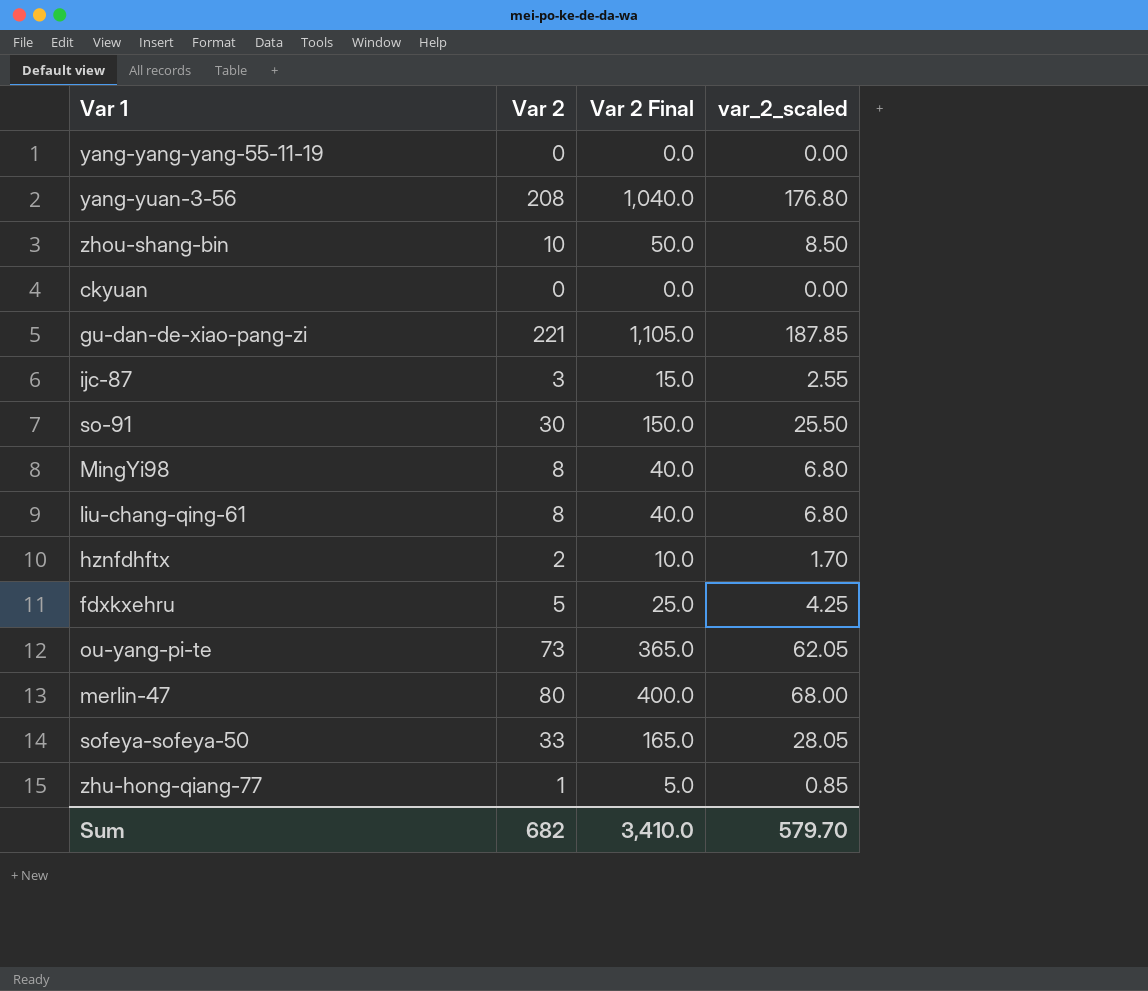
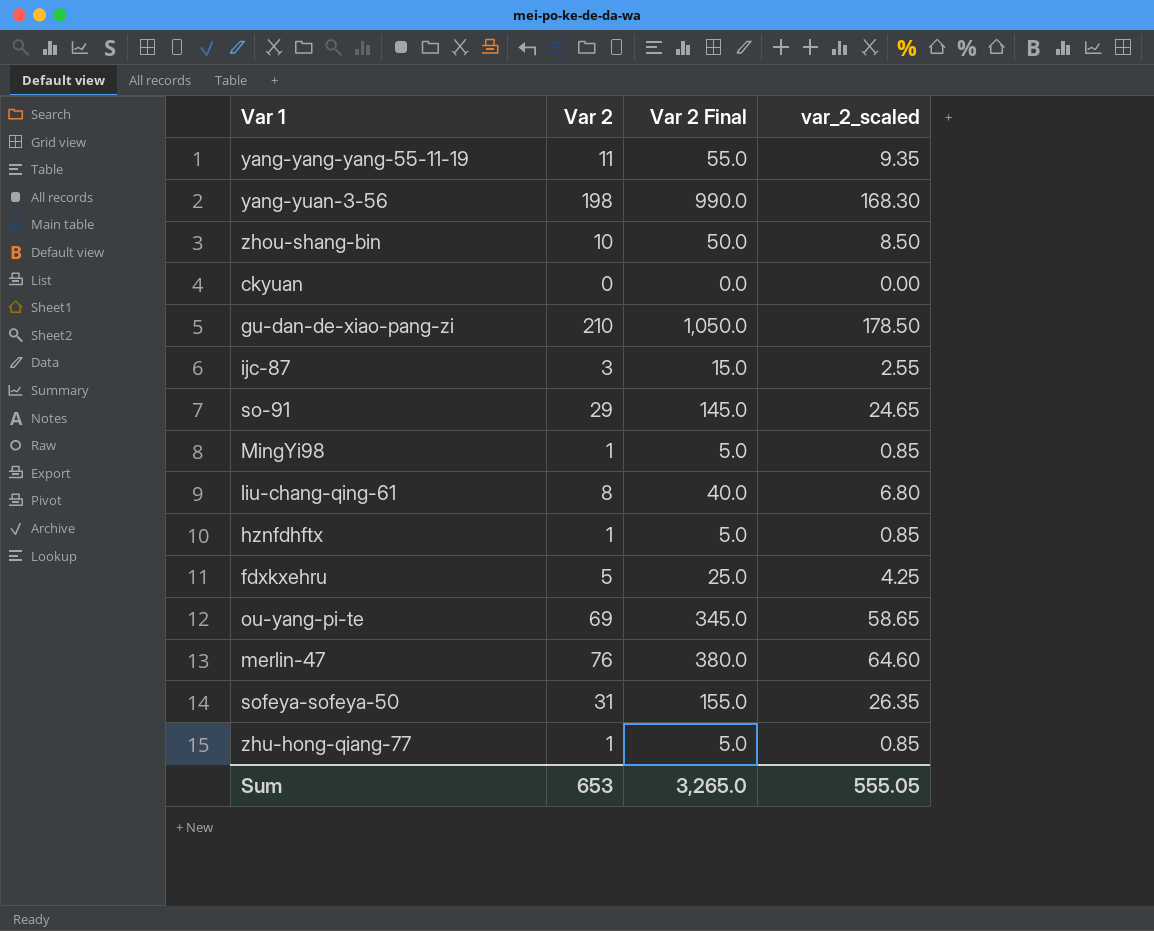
yang-yang-yang-55-11-19 | Var 2: 0 -> 11
yang-yang-yang-55-11-19 | Var 2 Final: 0.0 -> 55.0
yang-yang-yang-55-11-19 | var_2_scaled: 0.00 -> 9.35
yang-yuan-3-56 | Var 2: 208 -> 198
yang-yuan-3-56 | Var 2 Final: 1,040.0 -> 990.0
yang-yuan-3-56 | var_2_scaled: 176.80 -> 168.30
gu-dan-de-xiao-pang-zi | Var 2: 221 -> 210
gu-dan-de-xiao-pang-zi | Var 2 Final: 1,105.0 -> 1,050.0
gu-dan-de-xiao-pang-zi | var_2_scaled: 187.85 -> 178.50
so-91 | Var 2: 30 -> 29
so-91 | Var 2 Final: 150.0 -> 145.0
so-91 | var_2_scaled: 25.50 -> 24.65
MingYi98 | Var 2: 8 -> 1
MingYi98 | Var 2 Final: 40.0 -> 5.0
MingYi98 | var_2_scaled: 6.80 -> 0.85
hznfdhftx | Var 2: 2 -> 1
hznfdhftx | Var 2 Final: 10.0 -> 5.0
hznfdhftx | var_2_scaled: 1.70 -> 0.85
ou-yang-pi-te | Var 2: 73 -> 69
ou-yang-pi-te | Var 2 Final: 365.0 -> 345.0
ou-yang-pi-te | var_2_scaled: 62.05 -> 58.65
merlin-47 | Var 2: 80 -> 76
merlin-47 | Var 2 Final: 400.0 -> 380.0
merlin-47 | var_2_scaled: 68.00 -> 64.60
sofeya-sofeya-50 | Var 2: 33 -> 31
sofeya-sofeya-50 | Var 2 Final: 165.0 -> 155.0
sofeya-sofeya-50 | var_2_scaled: 28.05 -> 26.35
Sum | Var 2: 682 -> 653
Sum | Var 2 Final: 3,410.0 -> 3,265.0
Sum | var_2_scaled: 579.70 -> 555.05

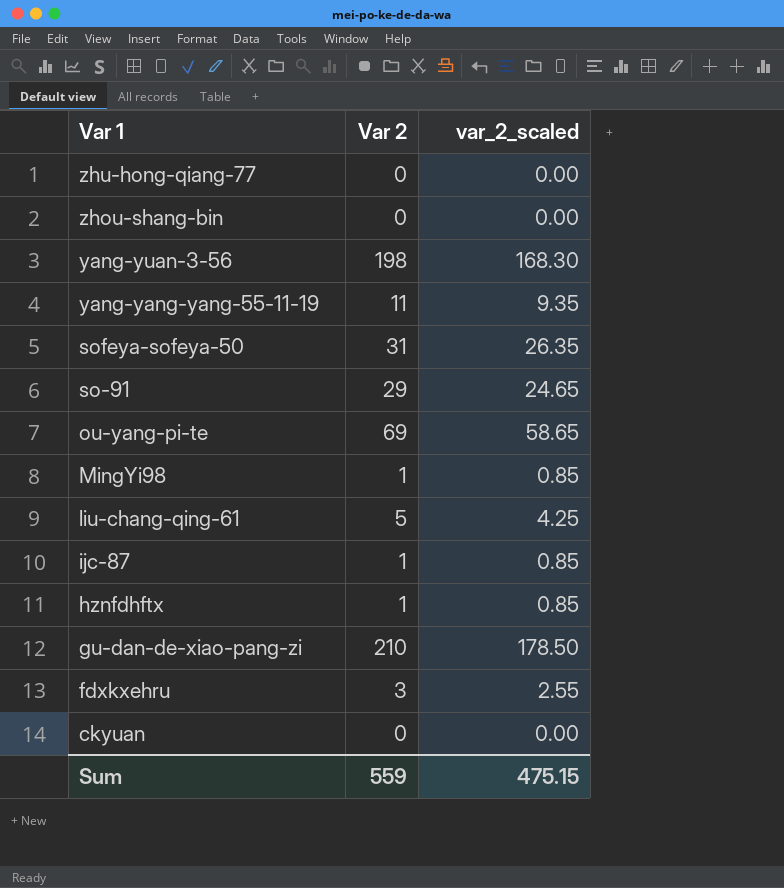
row order: none -> Var 1 descending
column Var 2 Final | formula: [Var 2] * 5 -> none
row merlin-47: 76 | 380.0 | 64.60 -> none
zhu-hong-qiang-77 | Var 2: 1 -> 0
zhu-hong-qiang-77 | var_2_scaled: 0.85 -> 0.00
zhou-shang-bin | Var 2: 10 -> 0
zhou-shang-bin | var_2_scaled: 8.50 -> 0.00
liu-chang-qing-61 | Var 2: 8 -> 5
liu-chang-qing-61 | var_2_scaled: 6.80 -> 4.25
ijc-87 | Var 2: 3 -> 1
ijc-87 | var_2_scaled: 2.55 -> 0.85
fdxkxehru | Var 2: 5 -> 3
fdxkxehru | var_2_scaled: 4.25 -> 2.55
Sum | Var 2: 653 -> 559
Sum | var_2_scaled: 555.05 -> 475.15

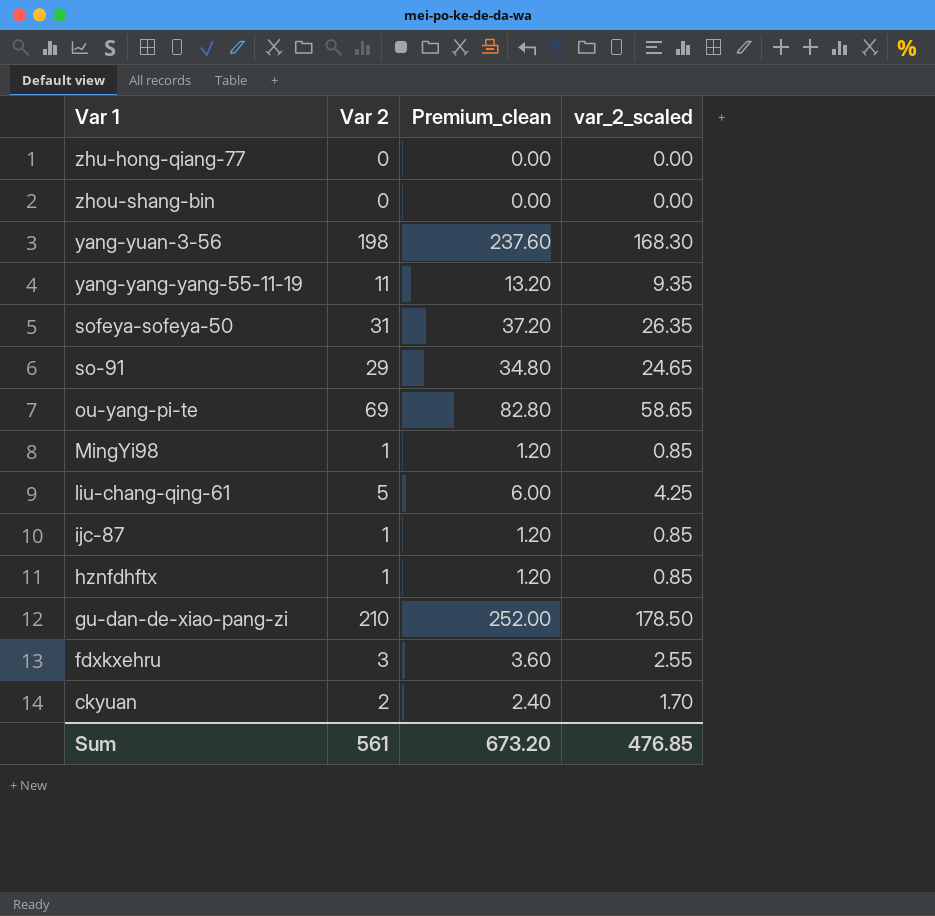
column Premium_clean | formula: none -> [Var 2] * 1.2
ckyuan | Var 2: 0 -> 2
ckyuan | var_2_scaled: 0.00 -> 1.70
Sum | Var 2: 559 -> 561
Sum | var_2_scaled: 475.15 -> 476.85

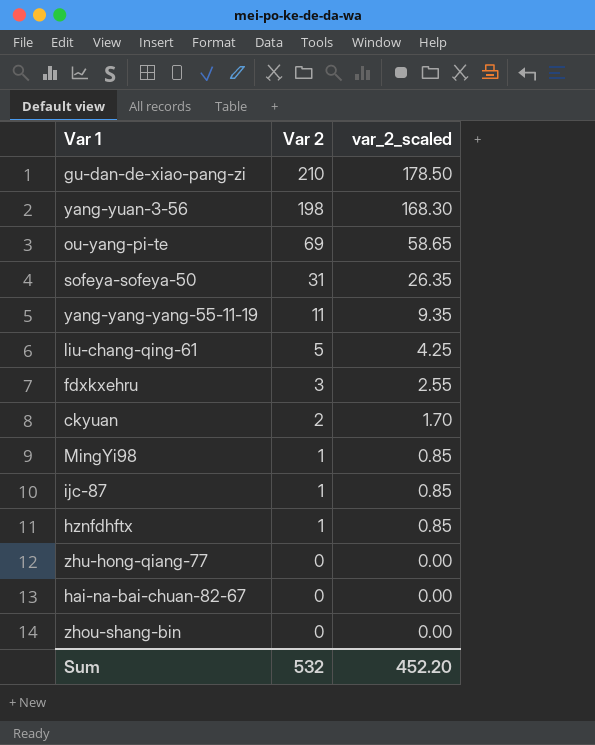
row order: Var 1 descending -> Var 2 descending
column Premium_clean | formula: [Var 2] * 1.2 -> none
row so-91: 29 | 34.80 | 24.65 -> none
row hai-na-bai-chuan-82-67: none -> 0 | 0.00
Sum | Var 2: 561 -> 532
Sum | var_2_scaled: 476.85 -> 452.20

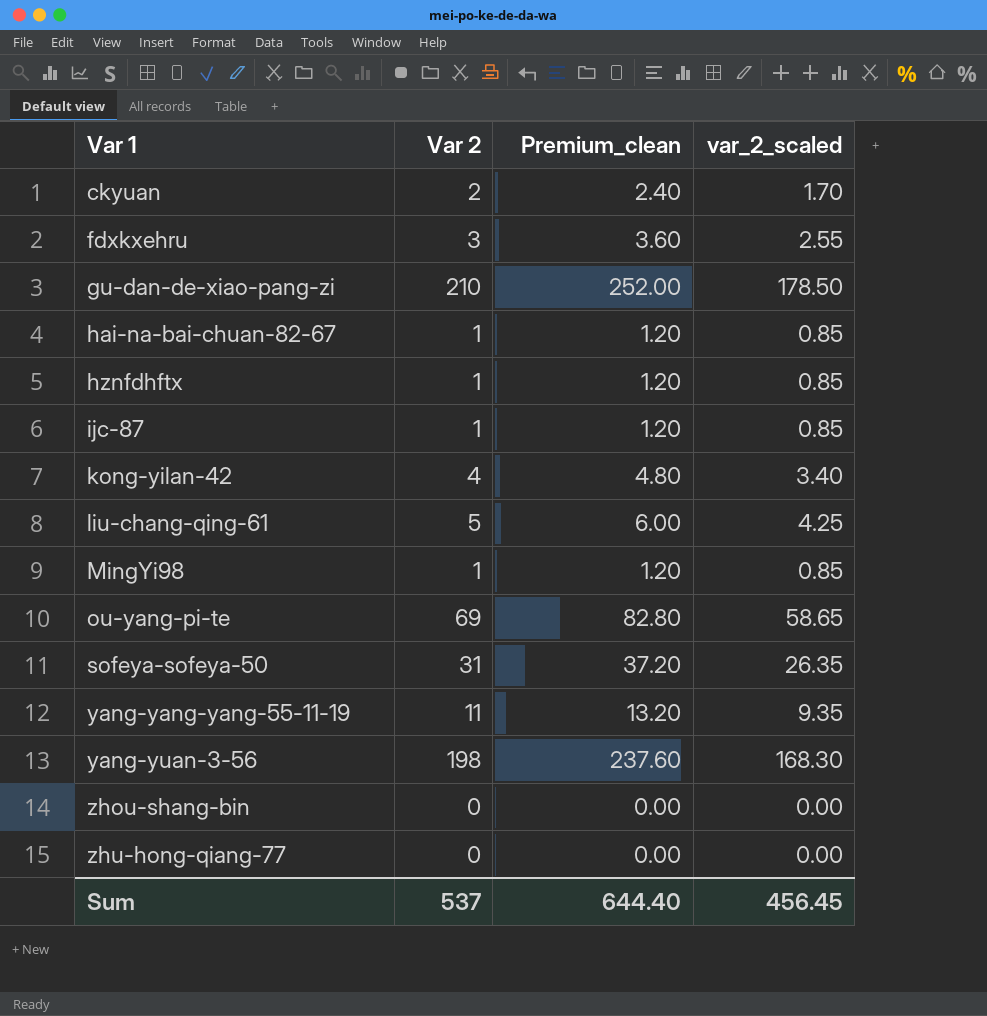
row order: Var 2 descending -> Var 1 ascending
column Premium_clean | formula: none -> [Var 2] * 1.2
hai-na-bai-chuan-82-67 | Var 2: 0 -> 1
hai-na-bai-chuan-82-67 | var_2_scaled: 0.00 -> 0.85
row kong-yilan-42: none -> 4 | 4.80 | 3.40
Sum | Var 2: 532 -> 537
Sum | var_2_scaled: 452.20 -> 456.45

